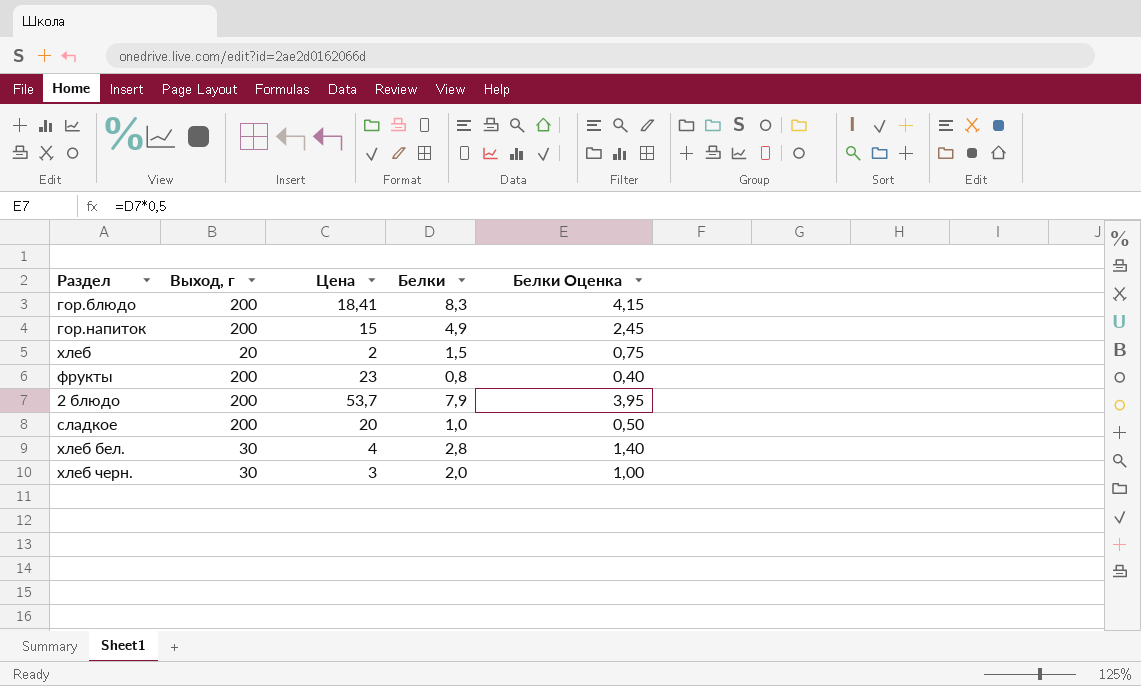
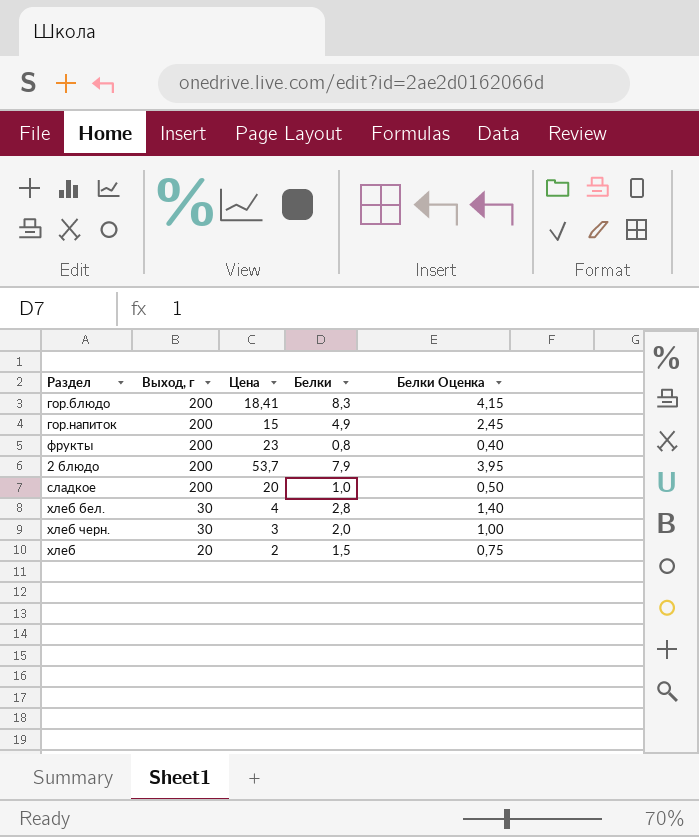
row order: none -> Выход, г descending

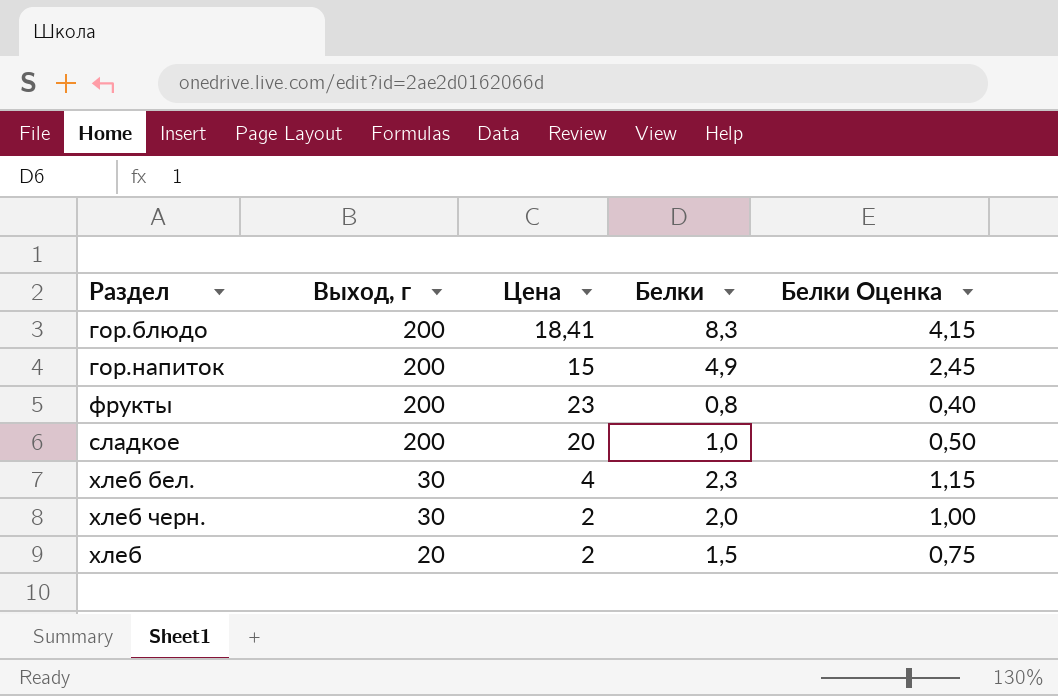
row 2 блюдо: 200 | 53,7 | 7,9 | 3,95 -> none
хлеб бел. | Белки: 2,8 -> 2,3
хлеб бел. | Белки Оценка: 1,40 -> 1,15
хлеб черн. | Цена: 3 -> 2

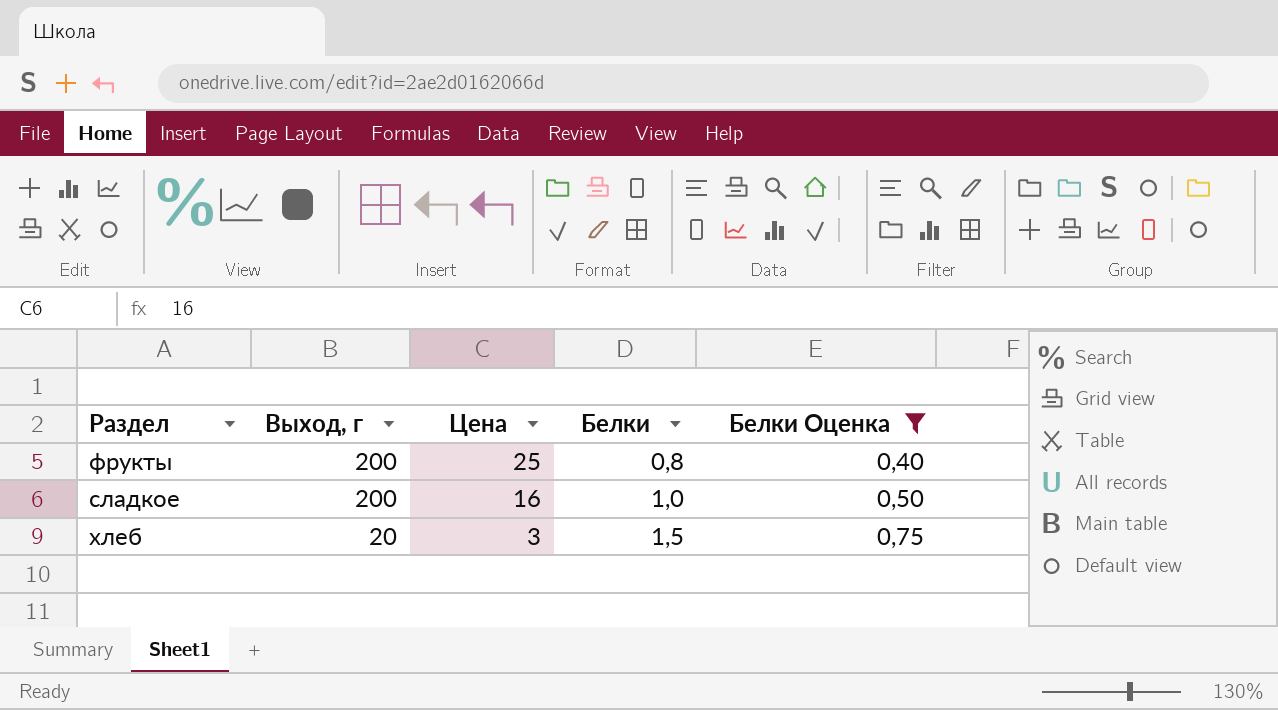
filter: none -> Белки Оценка <= 0,75
фрукты | Цена: 23 -> 25
сладкое | Цена: 20 -> 16
хлеб | Цена: 2 -> 3

